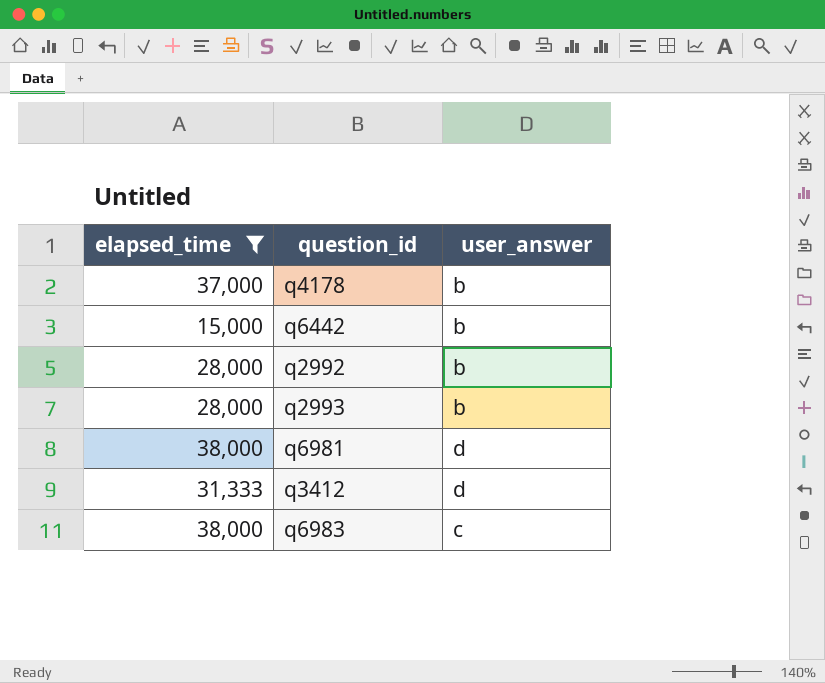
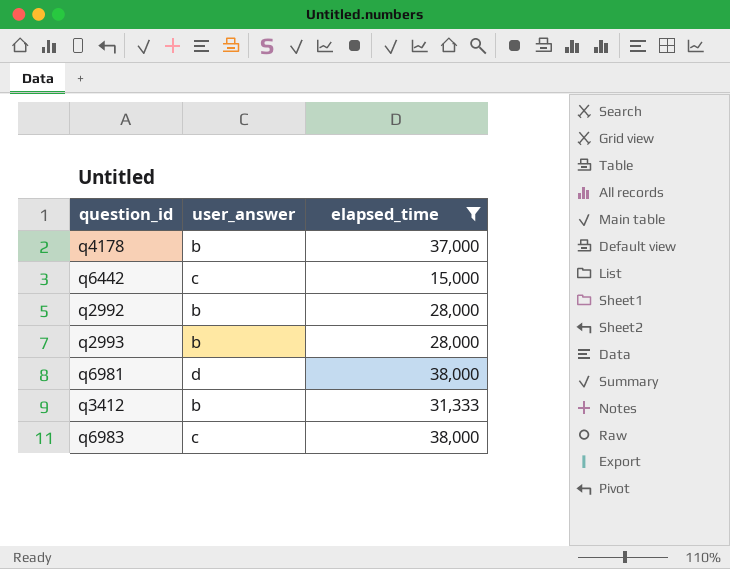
column elapsed_time | position: 1 -> 3
q6442 | user_answer: b -> c
q3412 | user_answer: d -> b

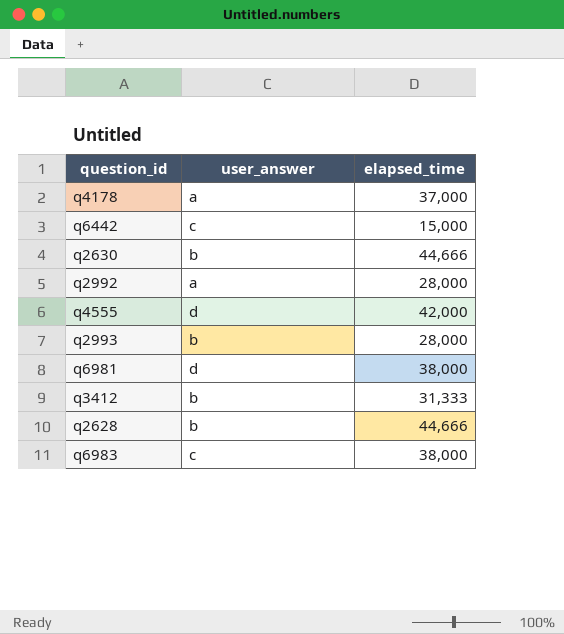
filter: elapsed_time <= 38,000 -> none
q4178 | user_answer: b -> a
q2992 | user_answer: b -> a

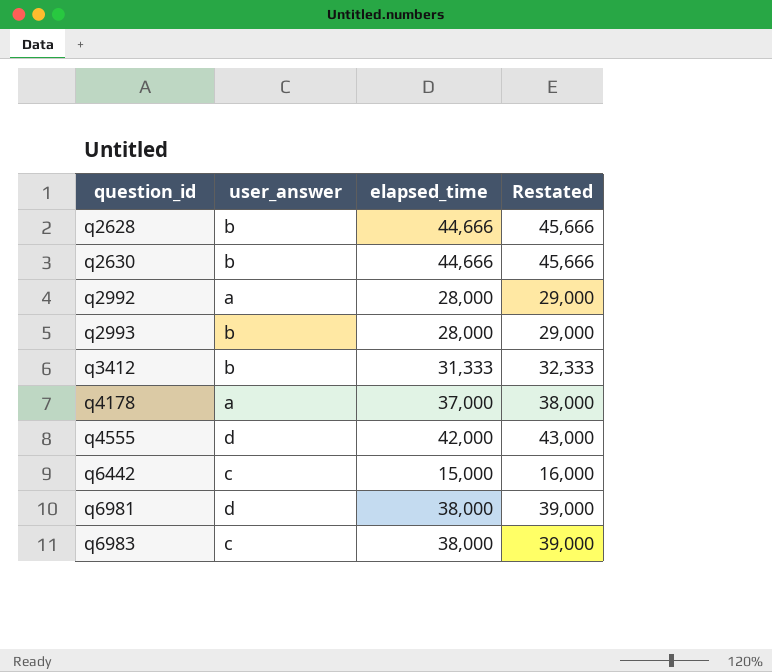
row order: none -> question_id ascending
column Restated | formula: none -> [elapsed_time] + 1000

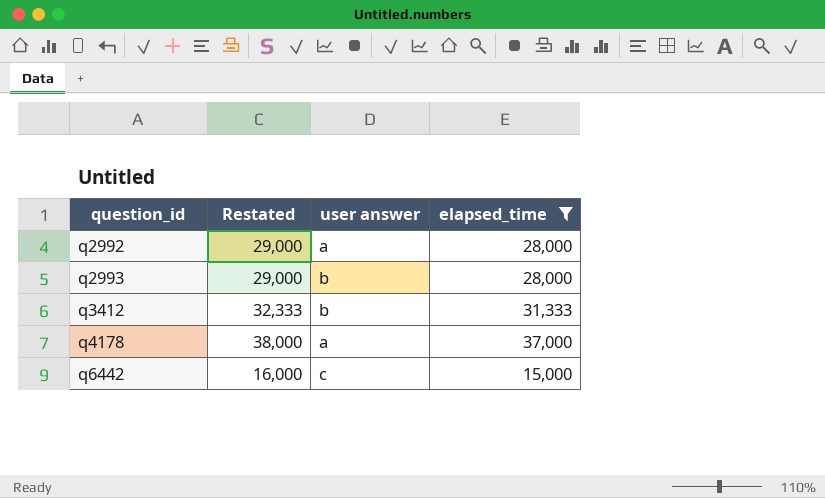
filter: none -> elapsed_time <= 37,000
column Restated | position: 4 -> 2
column name: user_answer -> user answer

